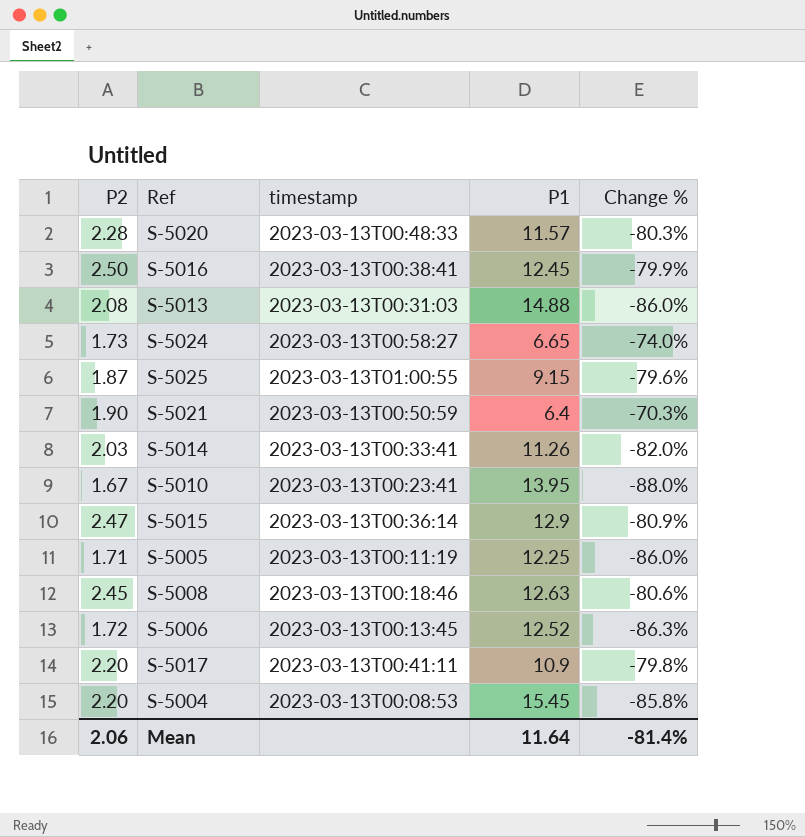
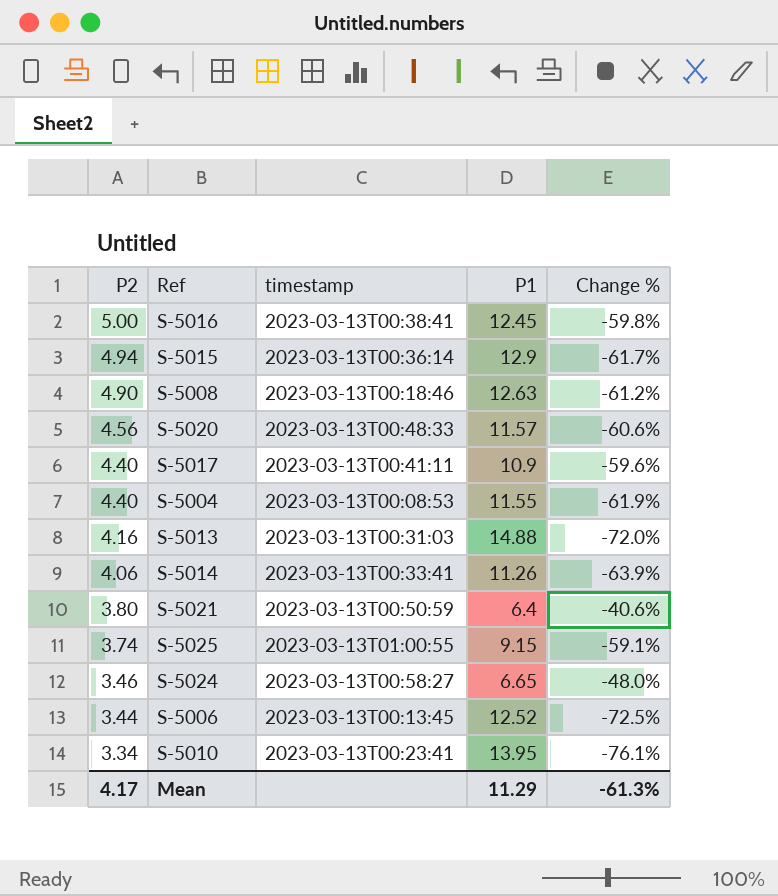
row order: none -> P2 descending
row S-5005: 1.71 | 2023-03-13T00:11:19 | 12.25 | -86.0% -> none
S-5016 | P2: 2.50 -> 5.00
S-5016 | Change %: -79.9% -> -59.8%
S-5015 | P2: 2.47 -> 4.94
S-5015 | Change %: -80.9% -> -61.7%
S-5008 | P2: 2.45 -> 4.90
S-5008 | Change %: -80.6% -> -61.2%
S-5020 | P2: 2.28 -> 4.56
S-5020 | Change %: -80.3% -> -60.6%
S-5017 | P2: 2.20 -> 4.40
S-5017 | Change %: -79.8% -> -59.6%
S-5004 | P2: 2.20 -> 4.40
S-5004 | P1: 15.45 -> 11.55
S-5004 | Change %: -85.8% -> -61.9%
S-5013 | P2: 2.08 -> 4.16
S-5013 | Change %: -86.0% -> -72.0%
S-5014 | P2: 2.03 -> 4.06
S-5014 | Change %: -82.0% -> -63.9%
S-5021 | P2: 1.90 -> 3.80
S-5021 | Change %: -70.3% -> -40.6%
S-5025 | P2: 1.87 -> 3.74
S-5025 | Change %: -79.6% -> -59.1%
S-5024 | P2: 1.73 -> 3.46
S-5024 | Change %: -74.0% -> -48.0%
S-5006 | P2: 1.72 -> 3.44
S-5006 | Change %: -86.3% -> -72.5%
S-5010 | P2: 1.67 -> 3.34
S-5010 | Change %: -88.0% -> -76.1%
Mean | P2: 2.06 -> 4.17
Mean | P1: 11.64 -> 11.29
Mean | Change %: -81.4% -> -61.3%

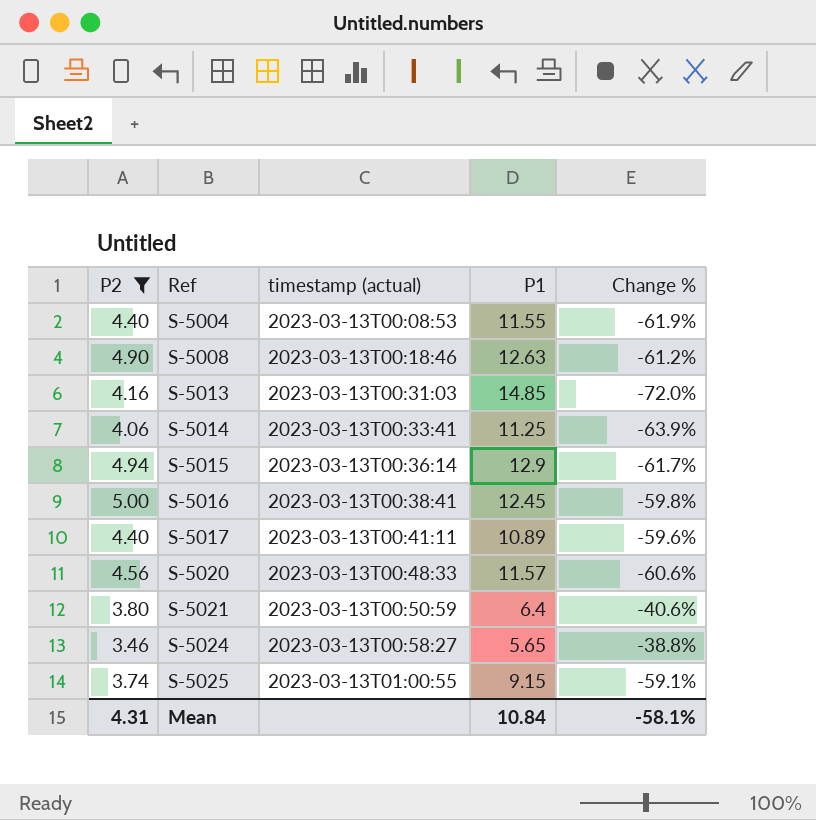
filter: none -> P2 >= 3.46
row order: P2 descending -> Ref ascending
column name: timestamp -> timestamp (actual)
S-5013 | P1: 14.88 -> 14.85
S-5014 | P1: 11.26 -> 11.25
S-5017 | P1: 10.9 -> 10.89
S-5024 | P1: 6.65 -> 5.65
S-5024 | Change %: -48.0% -> -38.8%
Mean | P2: 4.17 -> 4.31
Mean | P1: 11.29 -> 10.84
Mean | Change %: -61.3% -> -58.1%

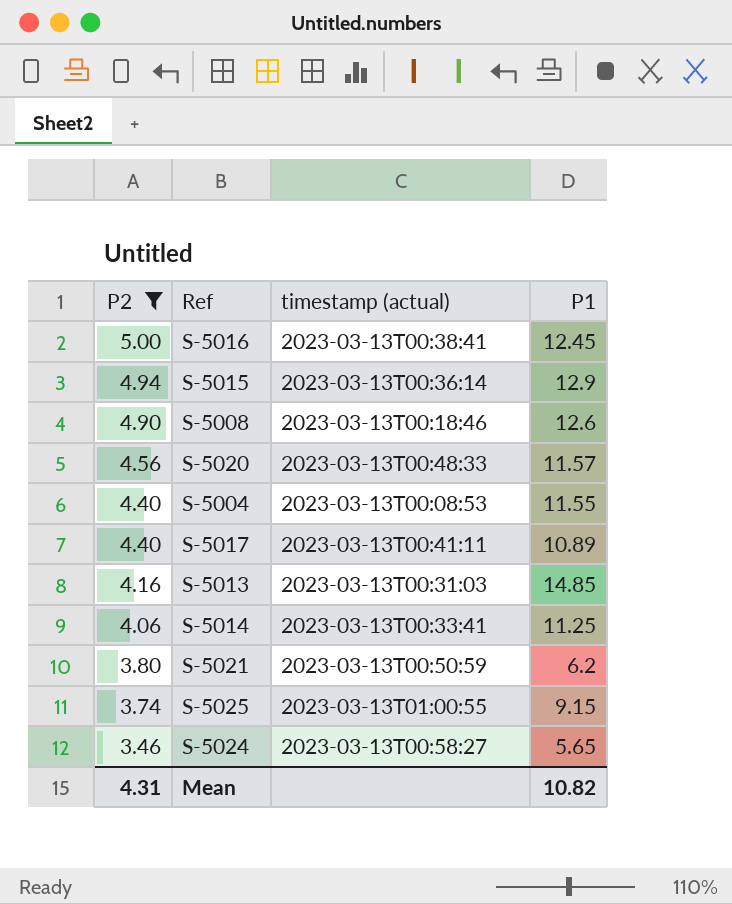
row order: Ref ascending -> P2 descending
column Change % | formula: ([P2] - [P1]) / [P1] -> none
S-5008 | P1: 12.63 -> 12.6
S-5021 | P1: 6.4 -> 6.2
Mean | P1: 10.84 -> 10.82

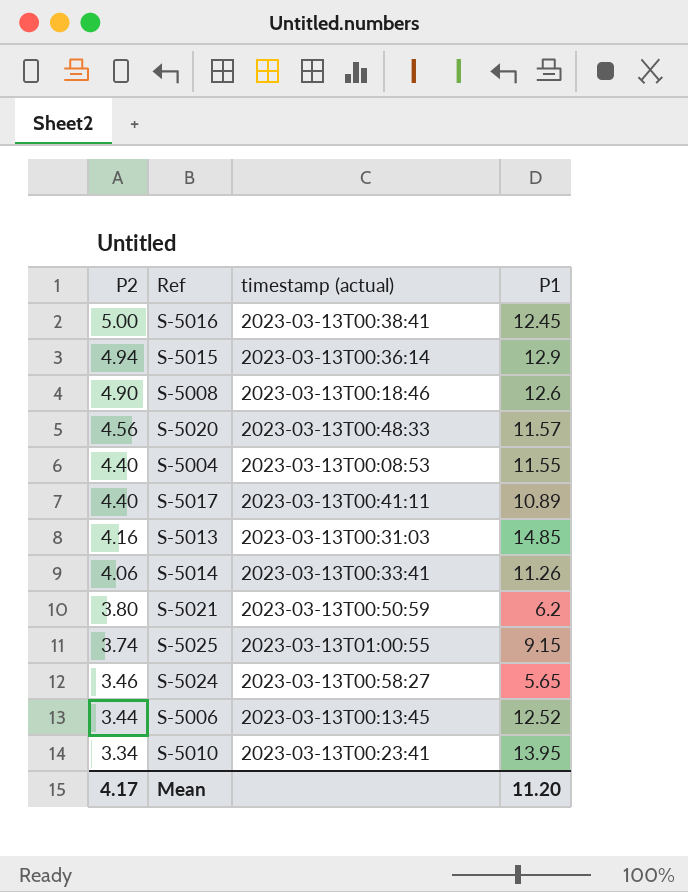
filter: P2 >= 3.46 -> none
S-5014 | P1: 11.25 -> 11.26
Mean | P2: 4.31 -> 4.17
Mean | P1: 10.82 -> 11.20

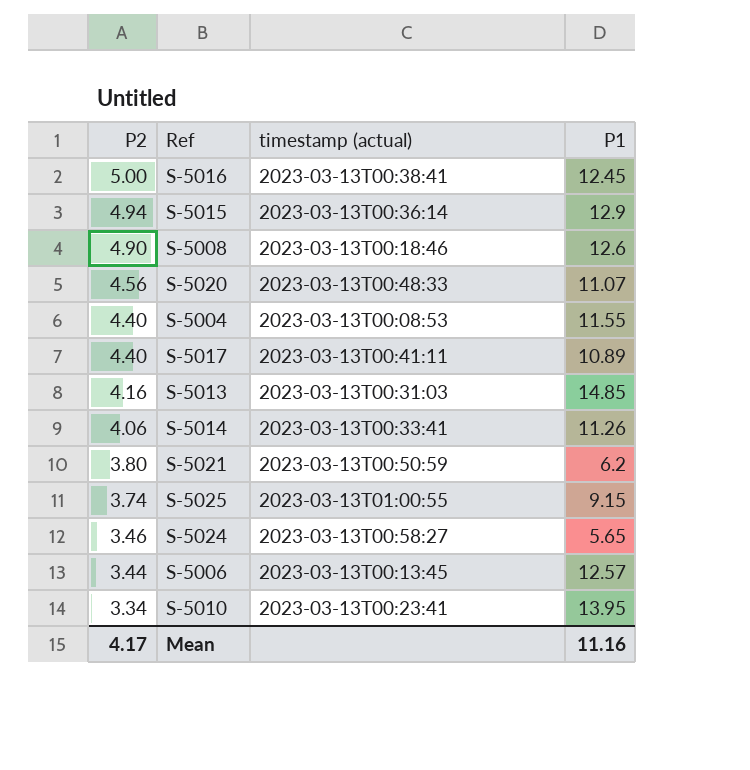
S-5020 | P1: 11.57 -> 11.07
S-5006 | P1: 12.52 -> 12.57
Mean | P1: 11.20 -> 11.16

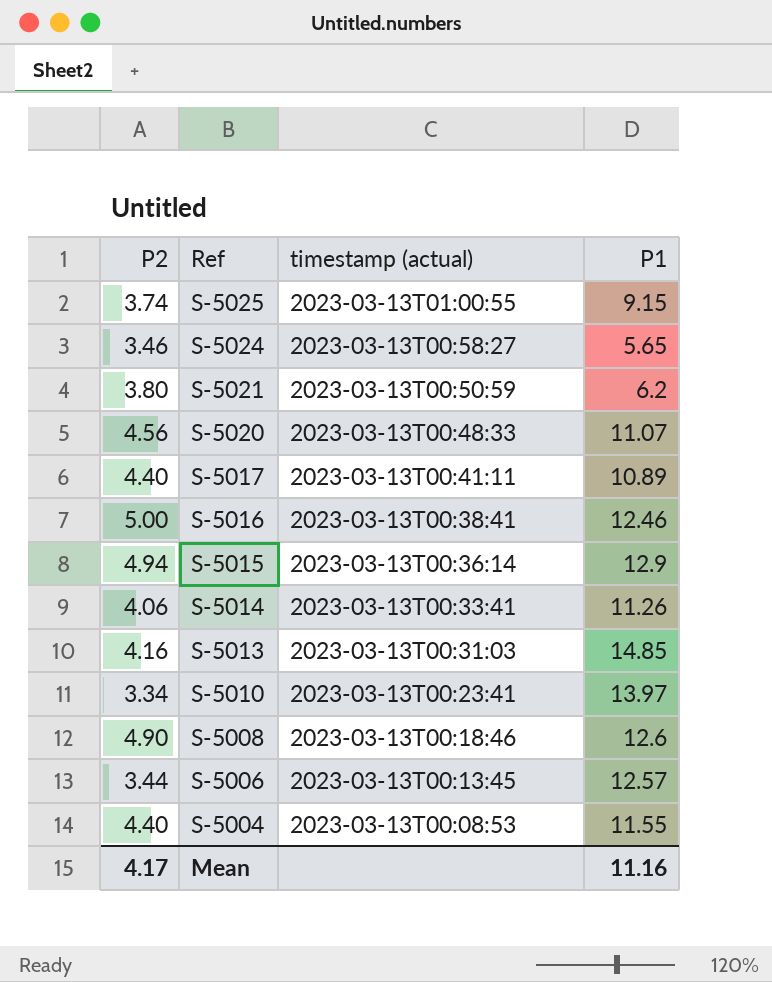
row order: P2 descending -> Ref descending
S-5016 | P1: 12.45 -> 12.46
S-5010 | P1: 13.95 -> 13.97

